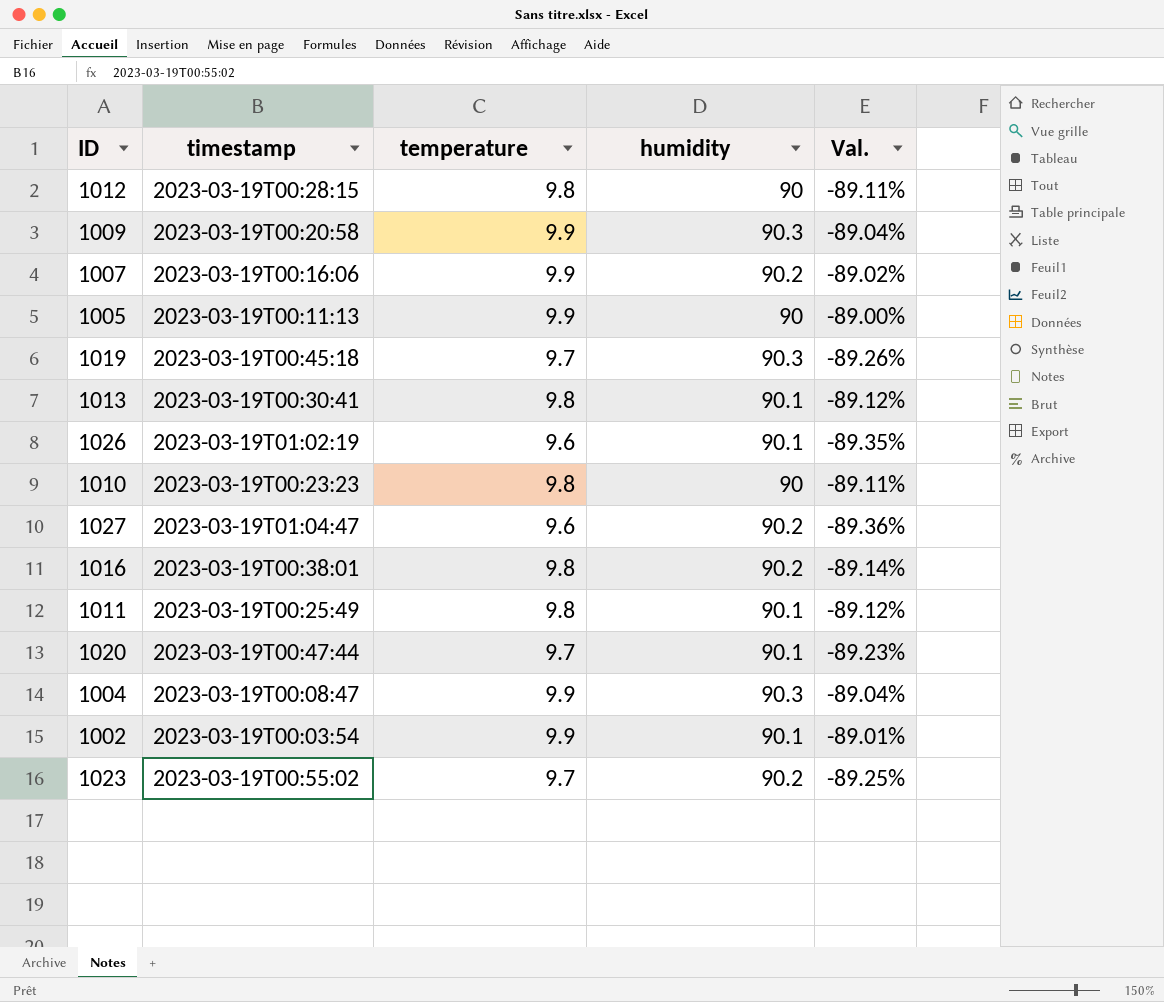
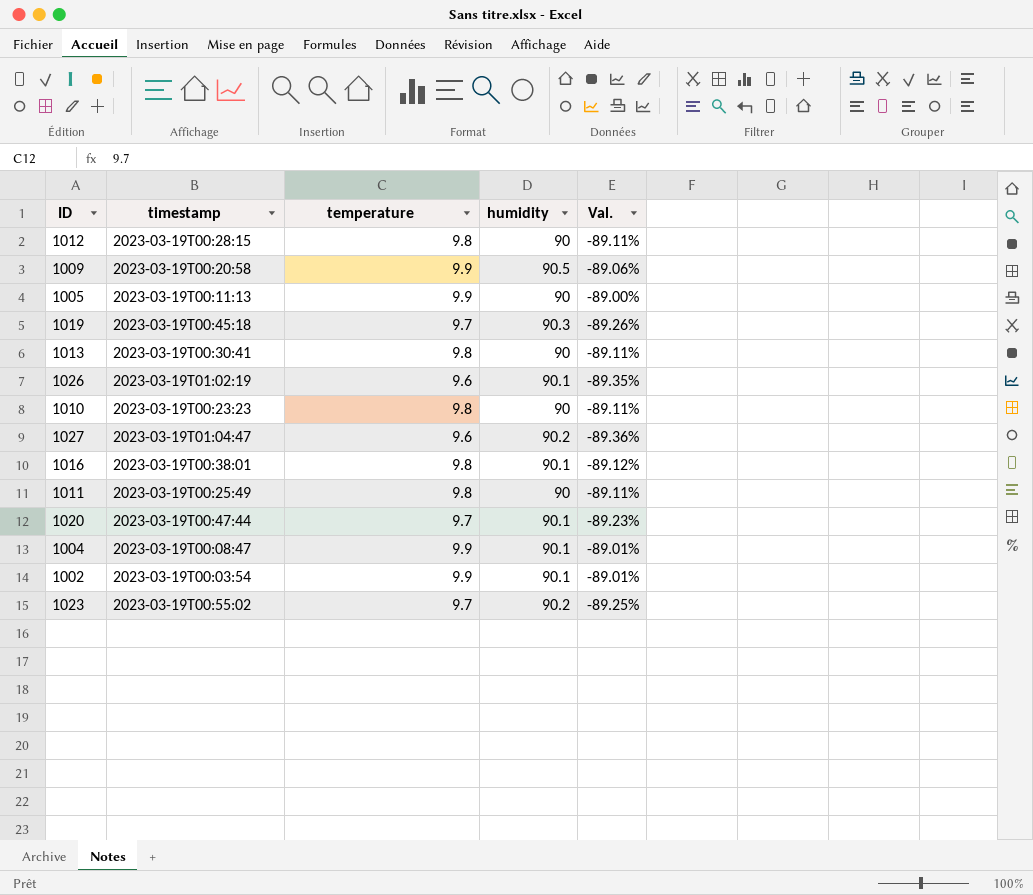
row 1007: 2023-03-19T00:16:06 | 9.9 | 90.2 | -89.02% -> none
1009 | humidity: 90.3 -> 90.5
1009 | Val.: -89.04% -> -89.06%
1013 | humidity: 90.1 -> 90
1013 | Val.: -89.12% -> -89.11%
1016 | humidity: 90.2 -> 90.1
1016 | Val.: -89.14% -> -89.12%
1011 | humidity: 90.1 -> 90
1011 | Val.: -89.12% -> -89.11%
1004 | humidity: 90.3 -> 90.1
1004 | Val.: -89.04% -> -89.01%

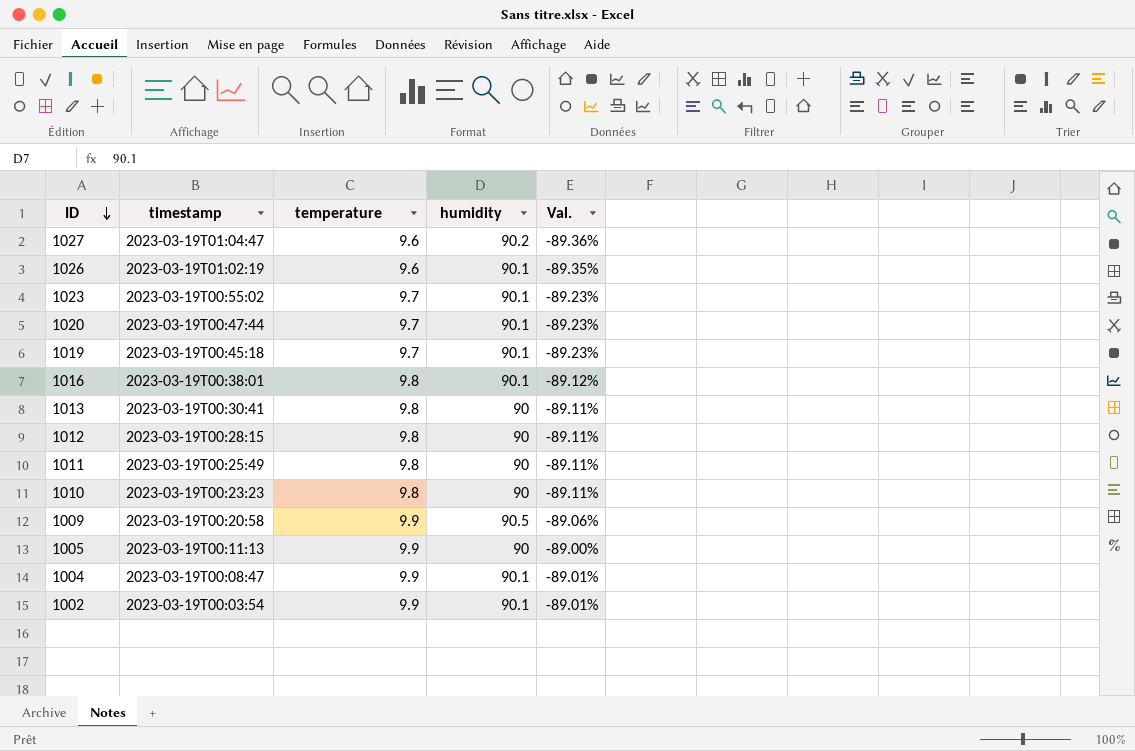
row order: none -> ID descending
1023 | humidity: 90.2 -> 90.1
1023 | Val.: -89.25% -> -89.23%
1019 | humidity: 90.3 -> 90.1
1019 | Val.: -89.26% -> -89.23%

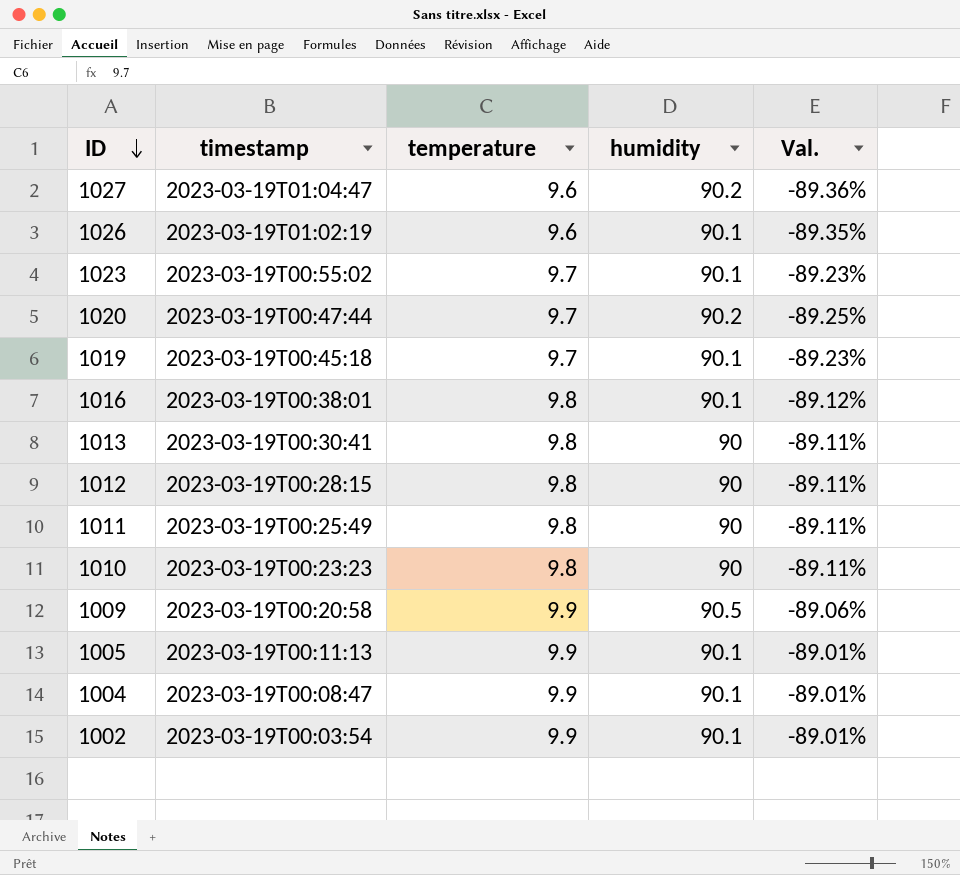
1020 | humidity: 90.1 -> 90.2
1020 | Val.: -89.23% -> -89.25%
1005 | humidity: 90 -> 90.1
1005 | Val.: -89.00% -> -89.01%

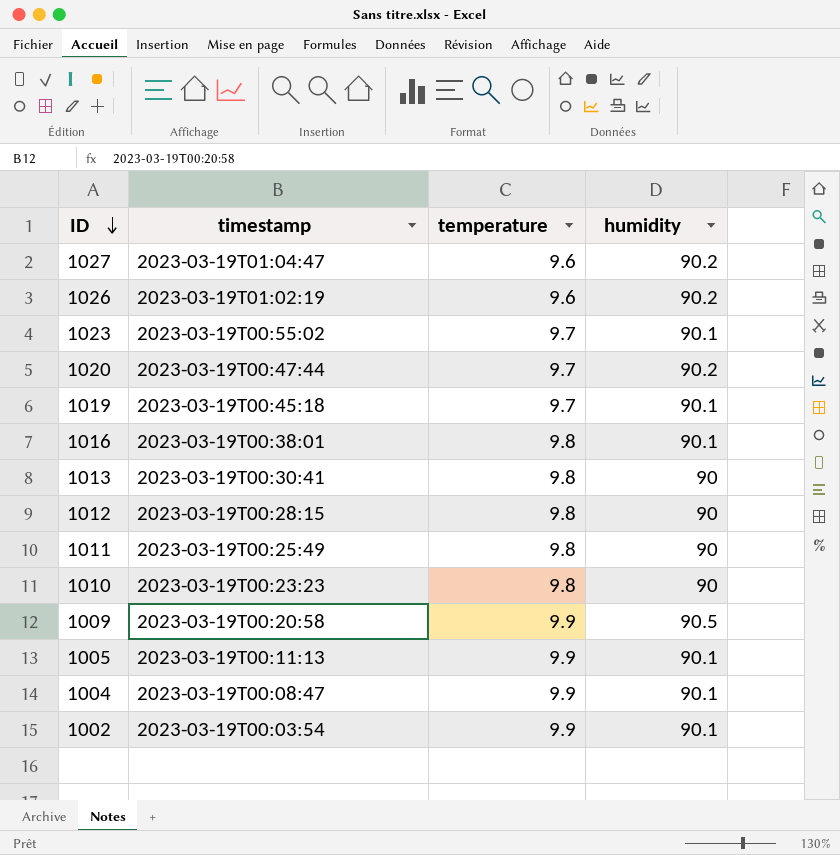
column Val. | formula: ([temperature] - [humidity]) / [humidity] -> none
1026 | humidity: 90.1 -> 90.2

